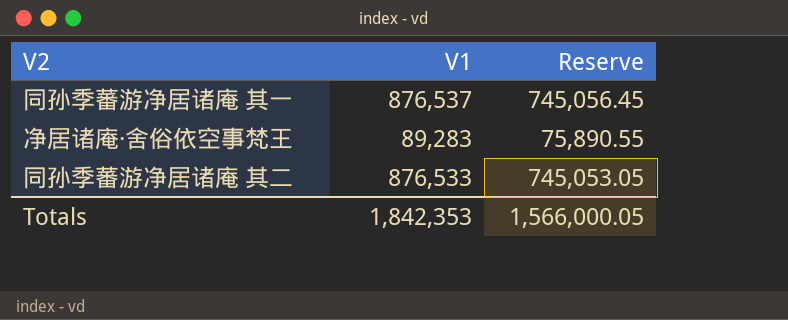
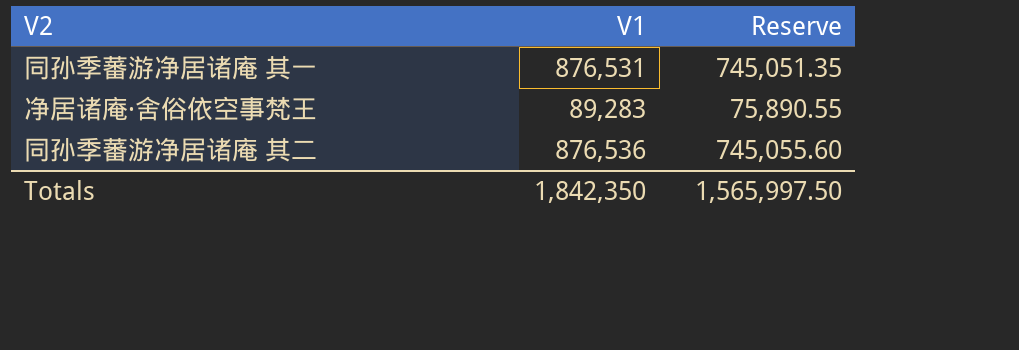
同孙季蕃游净居诸庵 其一 | V1: 876,537 -> 876,531
同孙季蕃游净居诸庵 其一 | Reserve: 745,056.45 -> 745,051.35
同孙季蕃游净居诸庵 其二 | V1: 876,533 -> 876,536
同孙季蕃游净居诸庵 其二 | Reserve: 745,053.05 -> 745,055.60
Totals | V1: 1,842,353 -> 1,842,350
Totals | Reserve: 1,566,000.05 -> 1,565,997.50

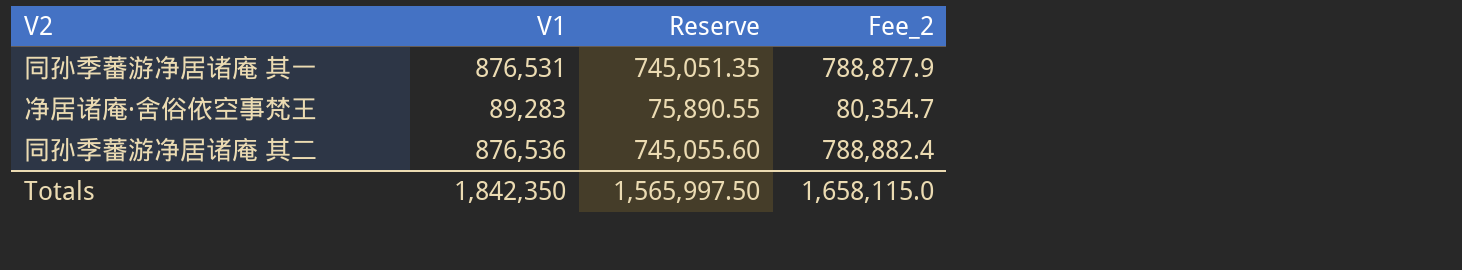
column Fee_2 | formula: none -> [V1] * 0.9

